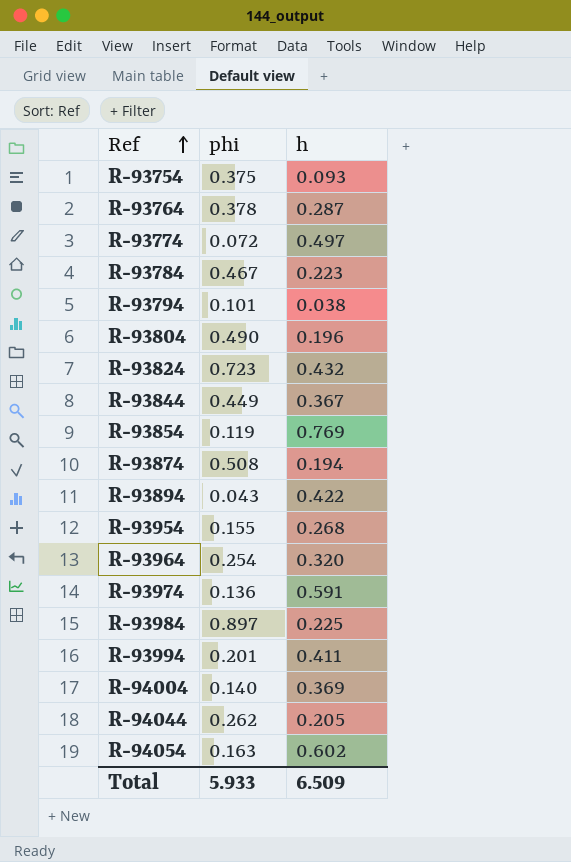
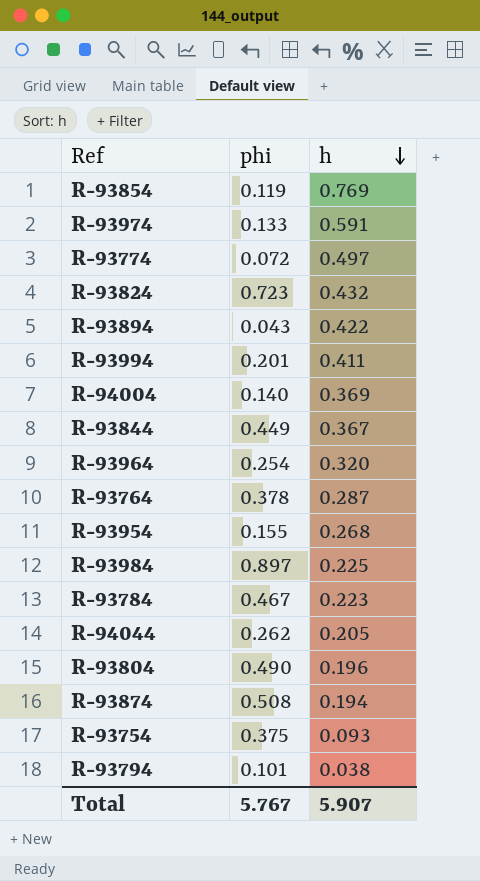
row order: Ref ascending -> h descending
row R-94054: 0.163 | 0.602 -> none
R-93974 | phi: 0.136 -> 0.133
Total | phi: 5.933 -> 5.767
Total | h: 6.509 -> 5.907

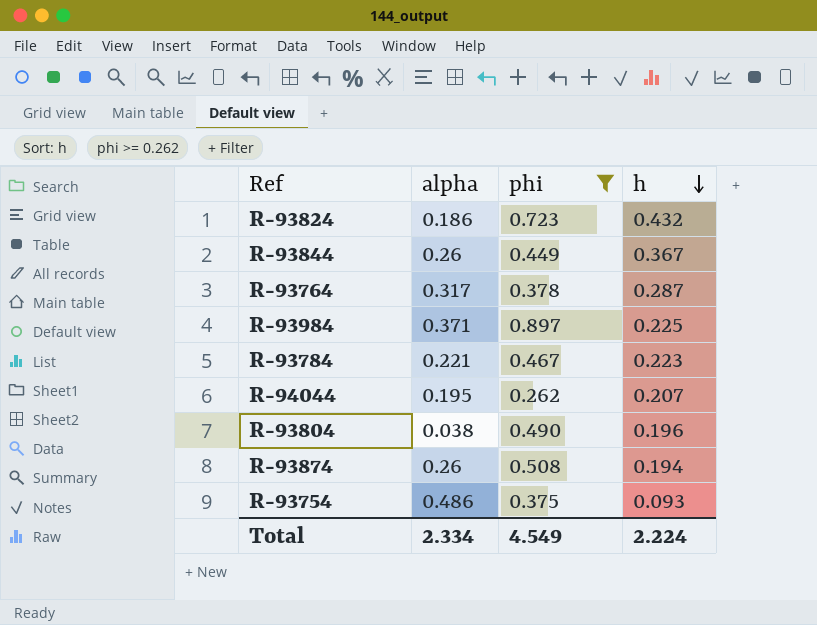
filter: none -> phi >= 0.262
column alpha | position: none -> 2
R-94044 | h: 0.205 -> 0.207
Total | phi: 5.767 -> 4.549
Total | h: 5.907 -> 2.224

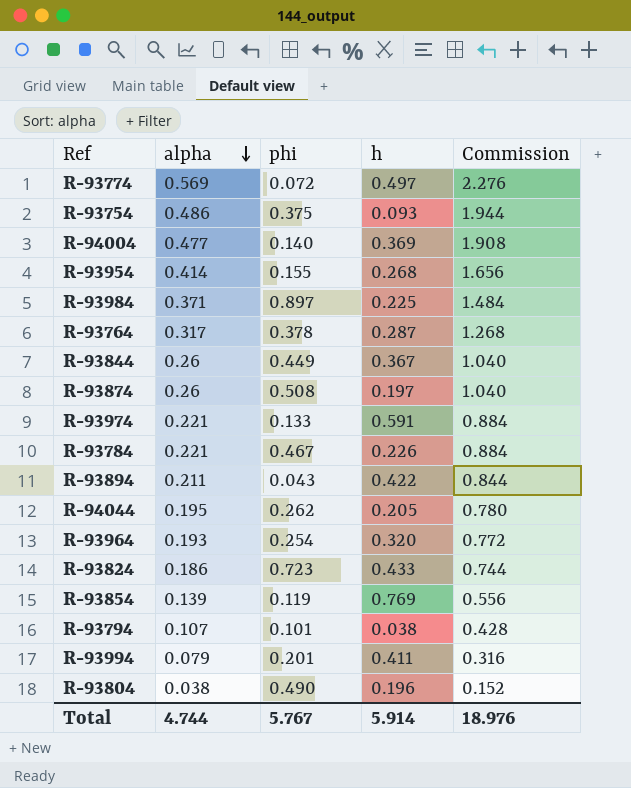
filter: phi >= 0.262 -> none
row order: h descending -> alpha descending
column Commission | formula: none -> [alpha] * 4
R-93874 | h: 0.194 -> 0.197
R-93784 | h: 0.223 -> 0.226
R-94044 | h: 0.207 -> 0.205
R-93824 | h: 0.432 -> 0.433
Total | alpha: 2.334 -> 4.744
Total | phi: 4.549 -> 5.767
Total | h: 2.224 -> 5.914

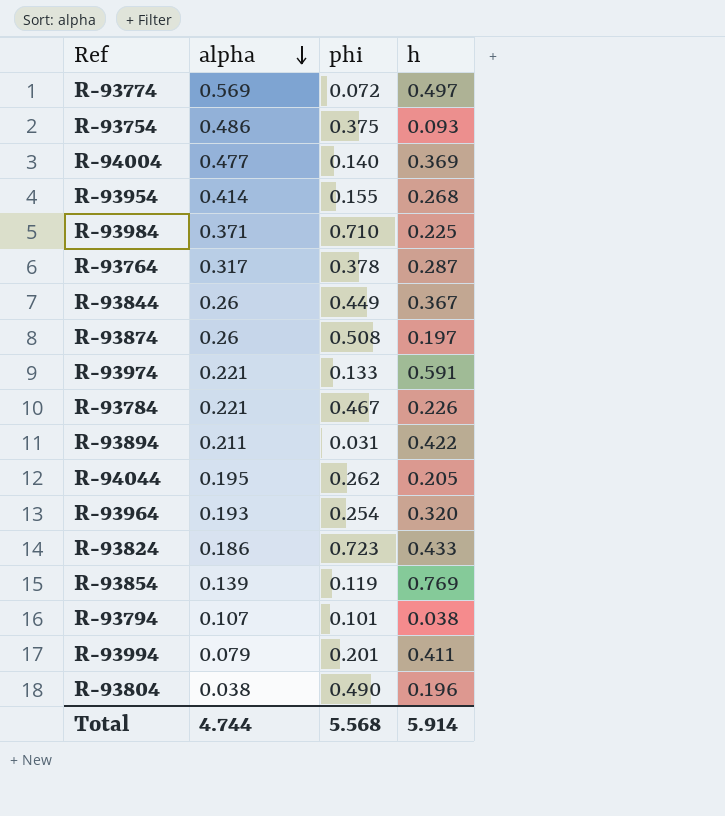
column Commission | formula: [alpha] * 4 -> none
R-93984 | phi: 0.897 -> 0.710
R-93894 | phi: 0.043 -> 0.031
Total | phi: 5.767 -> 5.568

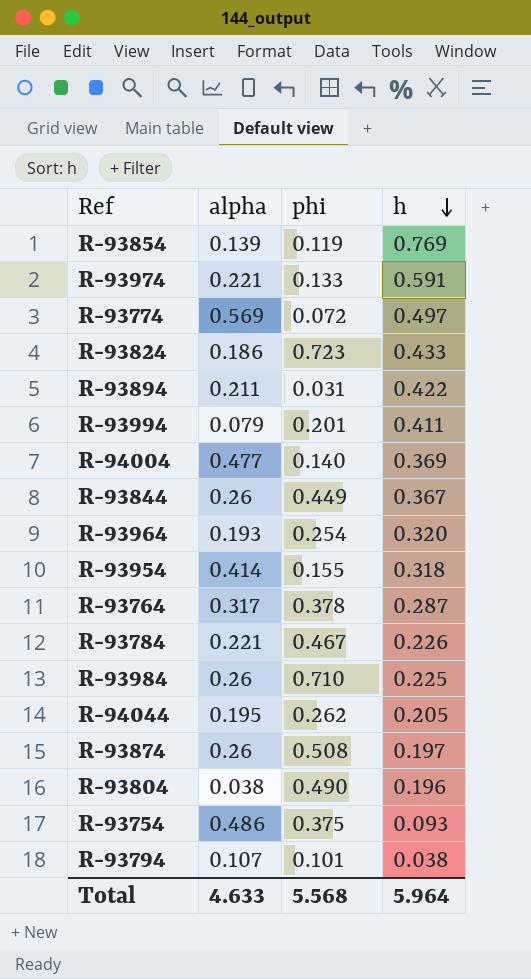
row order: alpha descending -> h descending
R-93954 | h: 0.268 -> 0.318
R-93984 | alpha: 0.371 -> 0.26
Total | alpha: 4.744 -> 4.633
Total | h: 5.914 -> 5.964

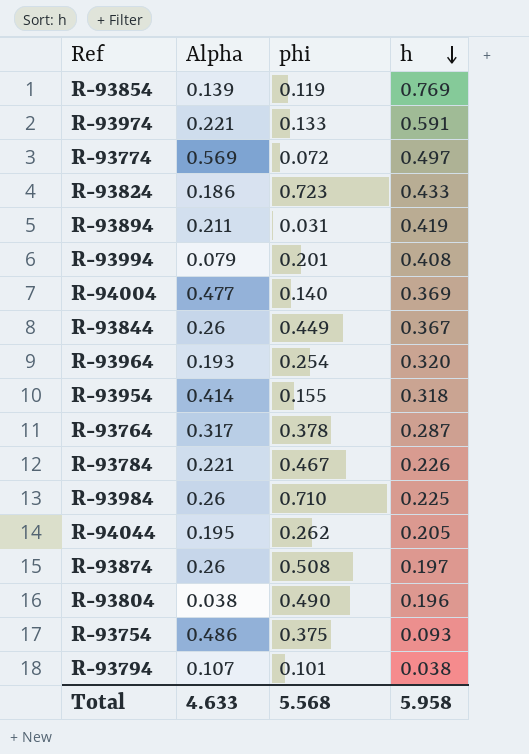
column name: alpha -> Alpha
R-93894 | h: 0.422 -> 0.419
R-93994 | h: 0.411 -> 0.408
Total | h: 5.964 -> 5.958

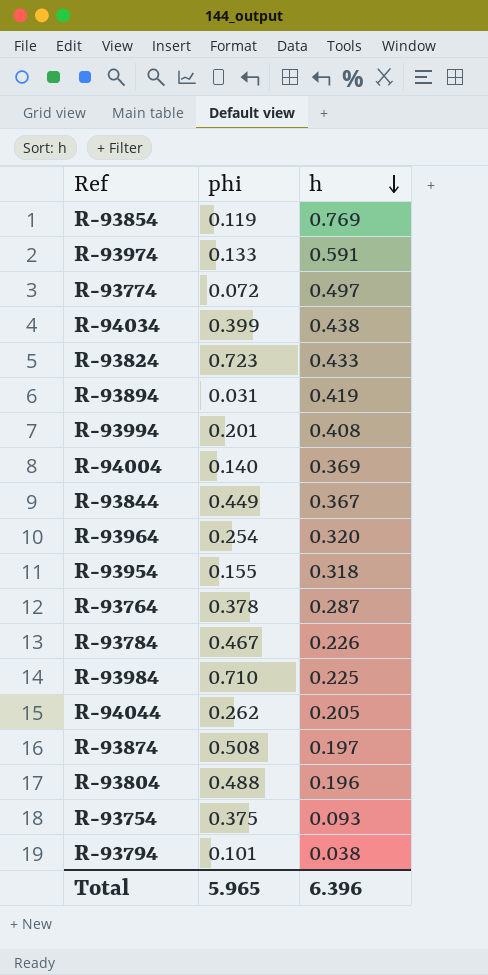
column Alpha | position: 2 -> none
row R-94034: none -> 0.399 | 0.438
R-93804 | phi: 0.490 -> 0.488
Total | phi: 5.568 -> 5.965
Total | h: 5.958 -> 6.396

